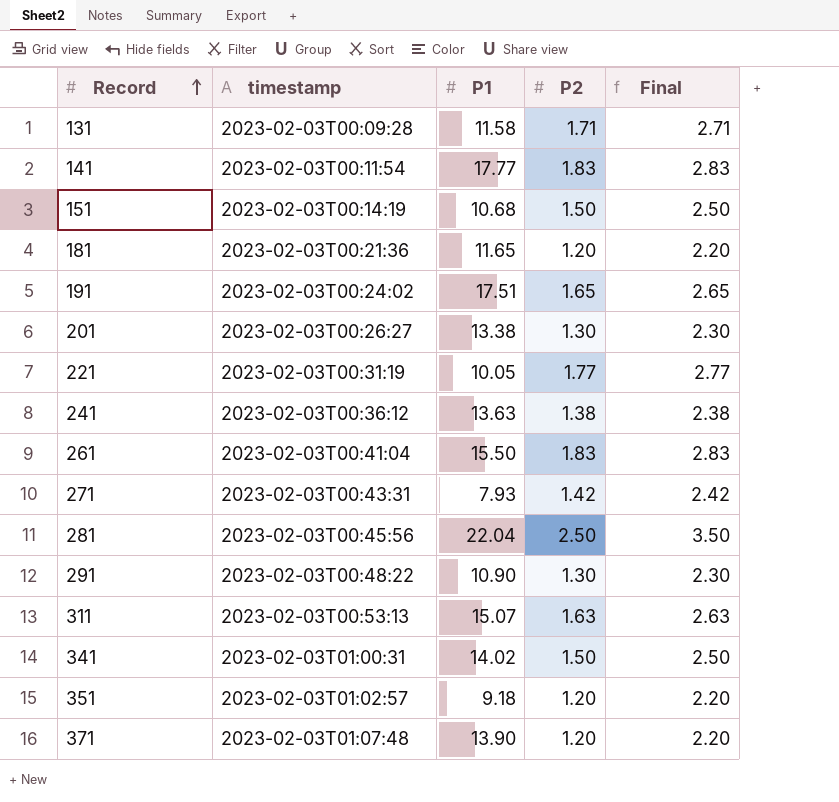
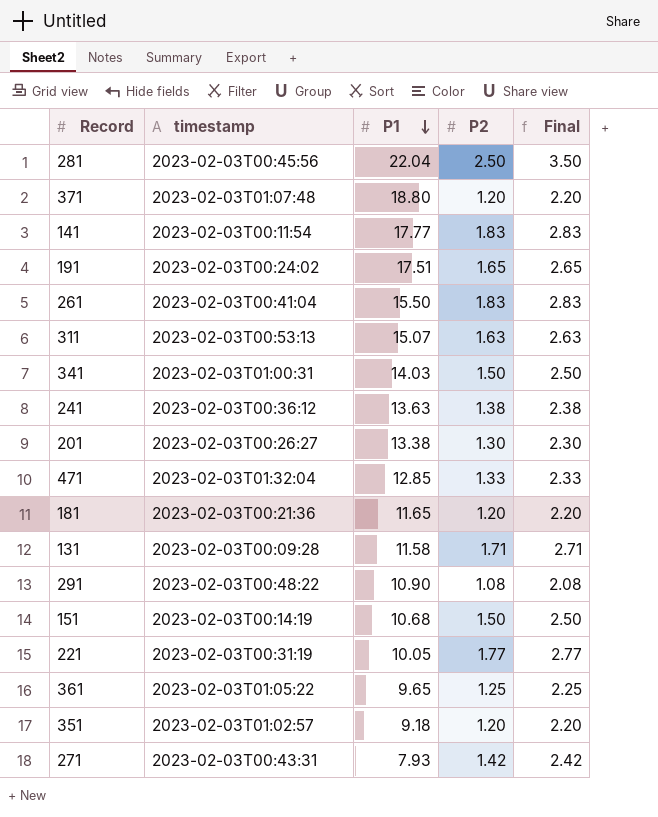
row order: Record ascending -> P1 descending
371 | P1: 13.90 -> 18.80
341 | P1: 14.02 -> 14.03
row 471: none -> 2023-02-03T01:32:04 | 12.85 | 1.33 | 2.33
291 | P2: 1.30 -> 1.08
291 | Final: 2.30 -> 2.08
row 361: none -> 2023-02-03T01:05:22 | 9.65 | 1.25 | 2.25

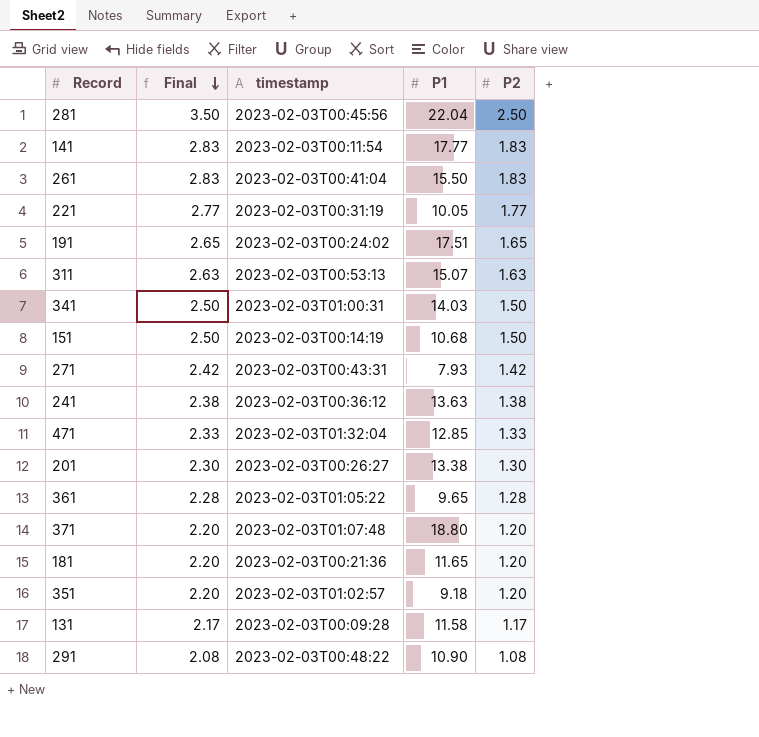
row order: P1 descending -> Final descending
column Final | position: 5 -> 2
361 | Final: 2.25 -> 2.28
361 | P2: 1.25 -> 1.28
131 | Final: 2.71 -> 2.17
131 | P2: 1.71 -> 1.17

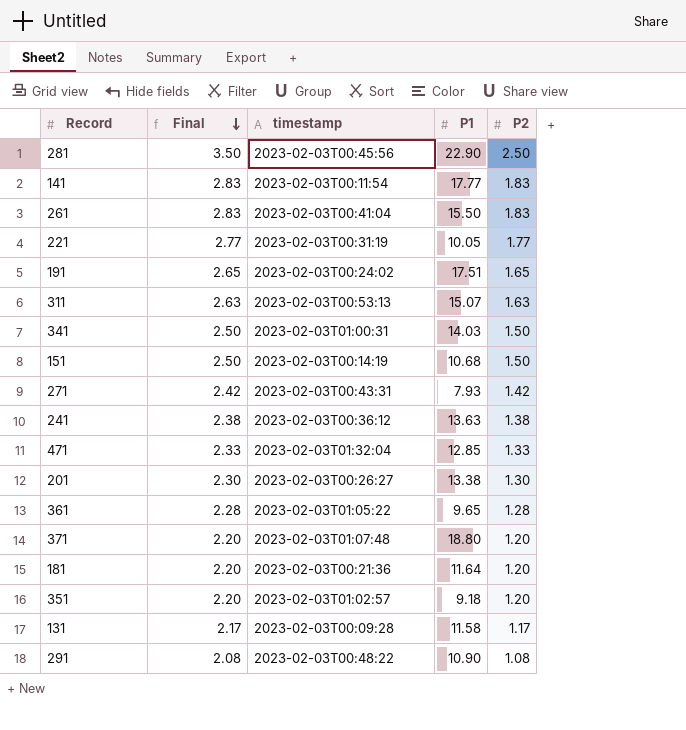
281 | P1: 22.04 -> 22.90
181 | P1: 11.65 -> 11.64

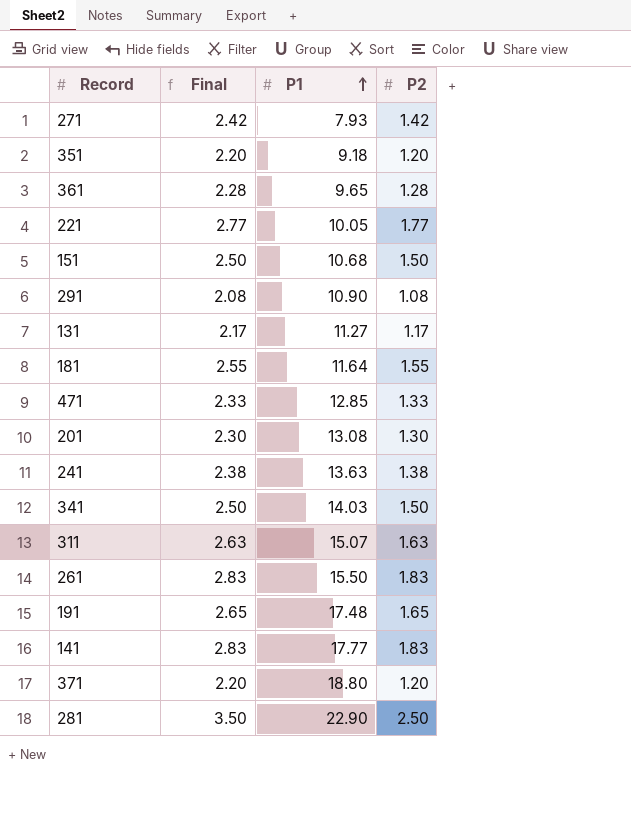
row order: Final descending -> P1 ascending
column timestamp | position: 3 -> none
131 | P1: 11.58 -> 11.27
181 | Final: 2.20 -> 2.55
181 | P2: 1.20 -> 1.55
201 | P1: 13.38 -> 13.08
191 | P1: 17.51 -> 17.48

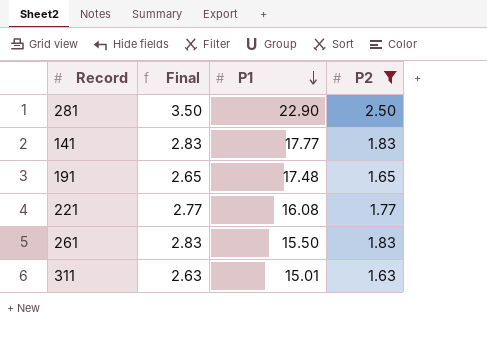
filter: none -> P2 >= 1.63
row order: P1 ascending -> P1 descending
221 | P1: 10.05 -> 16.08
311 | P1: 15.07 -> 15.01

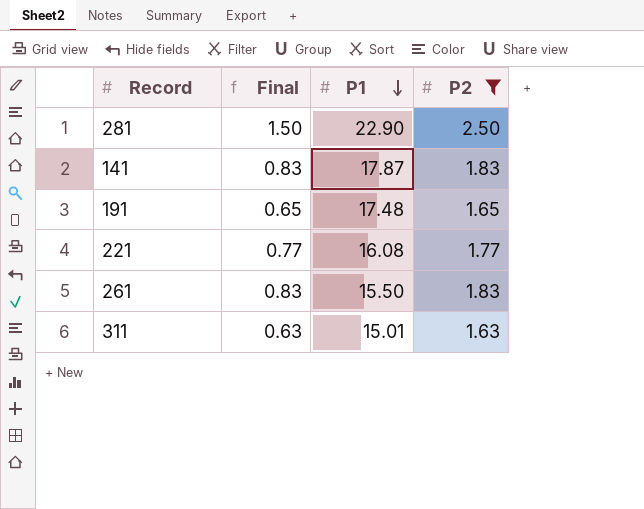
column Final | formula: [P2] + 1 -> [P2] - 1
141 | P1: 17.77 -> 17.87

